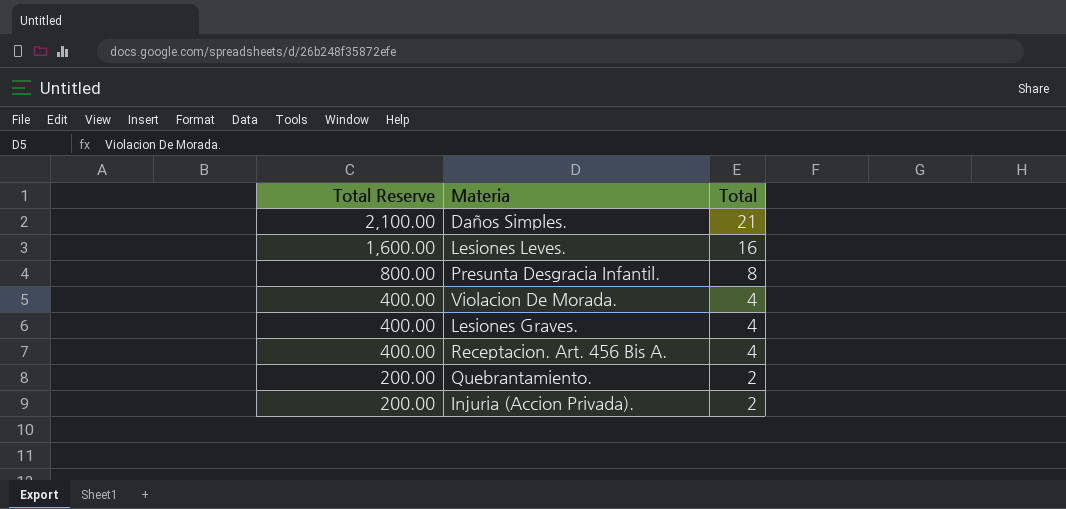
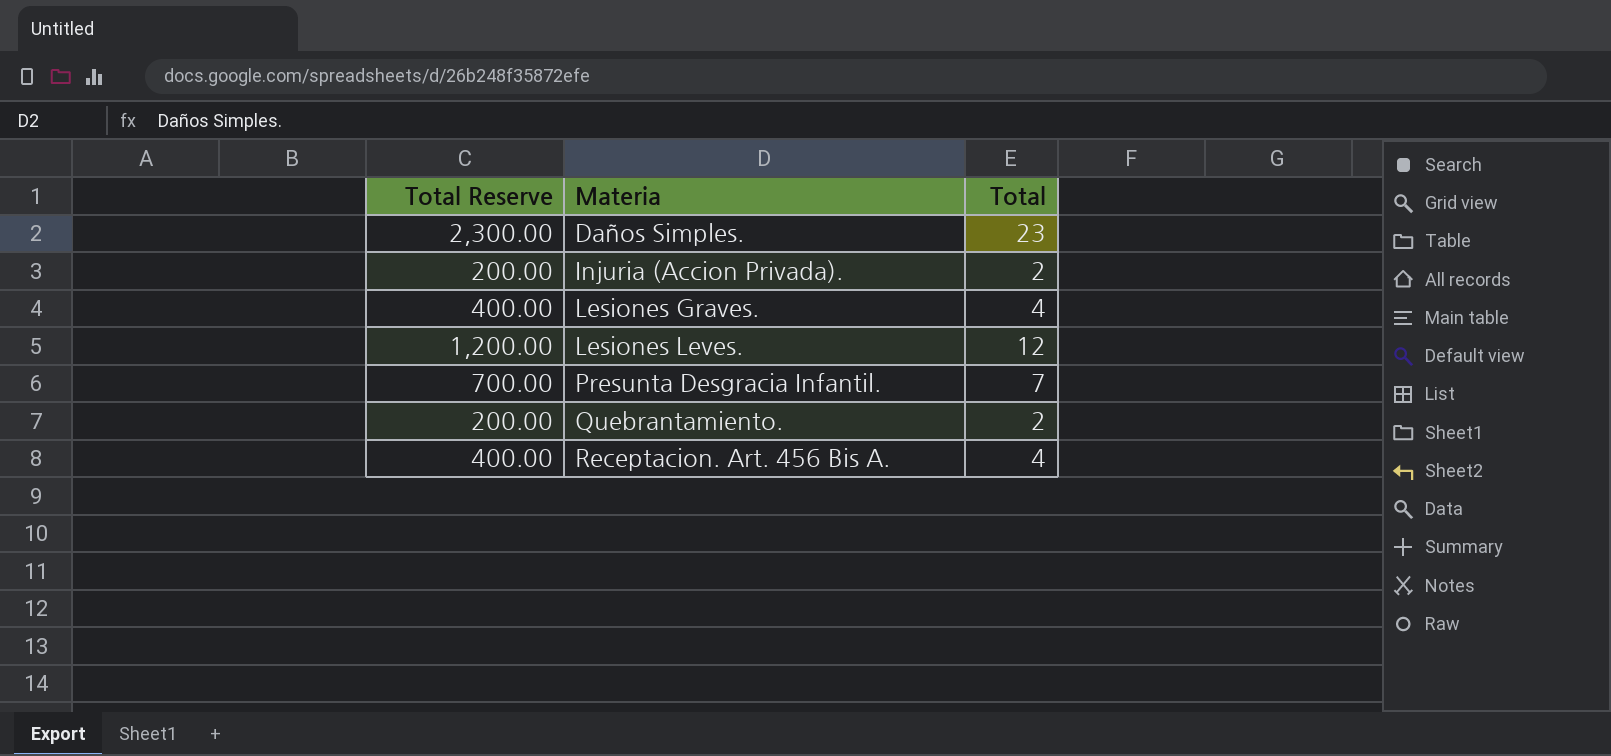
row order: Total Reserve descending -> Materia ascending
row Violacion De Morada.: 400.00 | 4 -> none
Daños Simples. | Total Reserve: 2,100.00 -> 2,300.00
Daños Simples. | Total: 21 -> 23
Lesiones Leves. | Total Reserve: 1,600.00 -> 1,200.00
Lesiones Leves. | Total: 16 -> 12
Presunta Desgracia Infantil. | Total Reserve: 800.00 -> 700.00
Presunta Desgracia Infantil. | Total: 8 -> 7

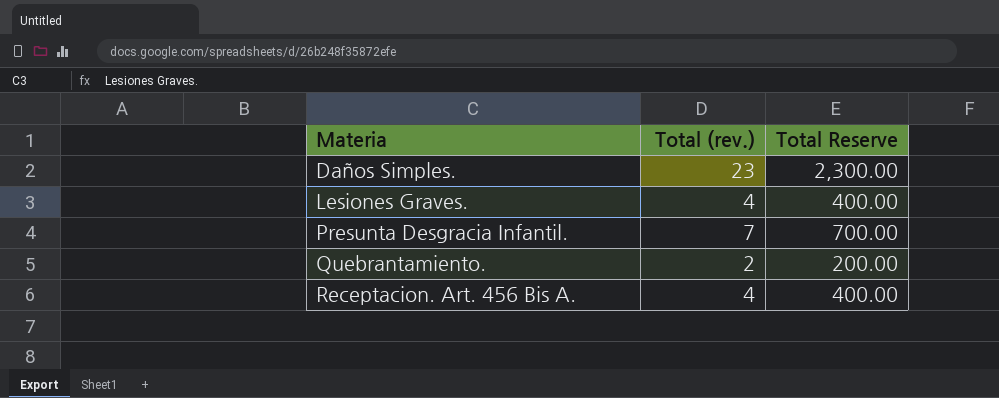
column name: Total -> Total (rev.)
column Total Reserve | position: 1 -> 3
row Injuria (Accion Privada).: 200.00 | 2 -> none
row Lesiones Leves.: 1,200.00 | 12 -> none

